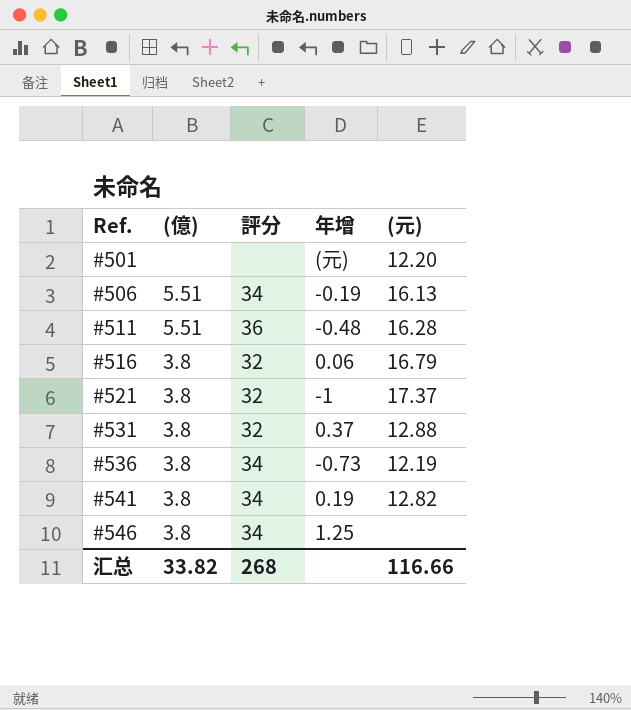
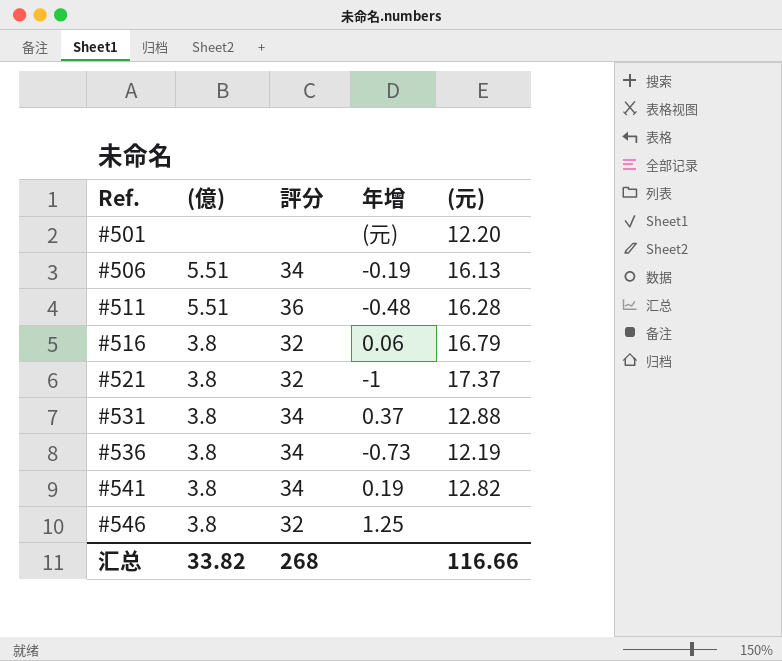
#531 | 評分: 32 -> 34
#546 | 評分: 34 -> 32

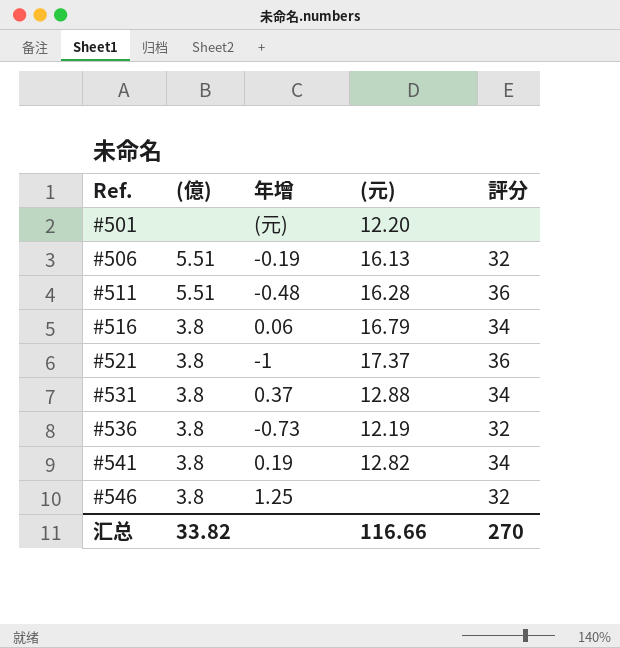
column 評分 | position: 3 -> 5
#506 | 評分: 34 -> 32
#516 | 評分: 32 -> 34
#521 | 評分: 32 -> 36
#536 | 評分: 34 -> 32
汇总 | 評分: 268 -> 270

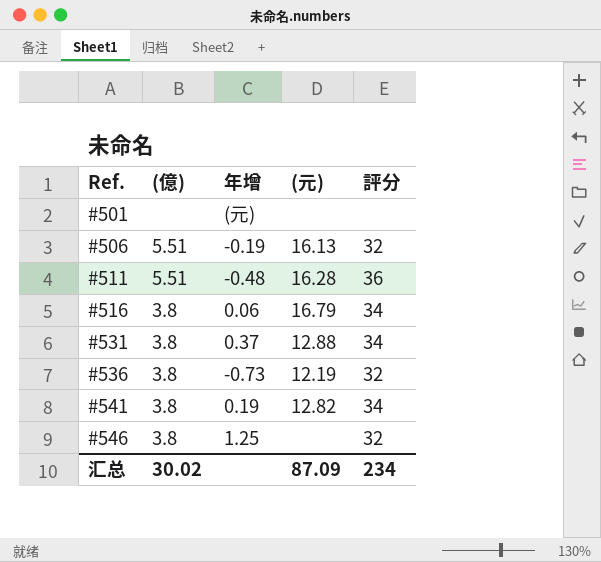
row #521: 3.8 | -1 | 17.37 | 36 -> none
#501 | (元): 12.20 -> none
汇总 | (億): 33.82 -> 30.02
汇总 | (元): 116.66 -> 87.09
汇总 | 評分: 270 -> 234

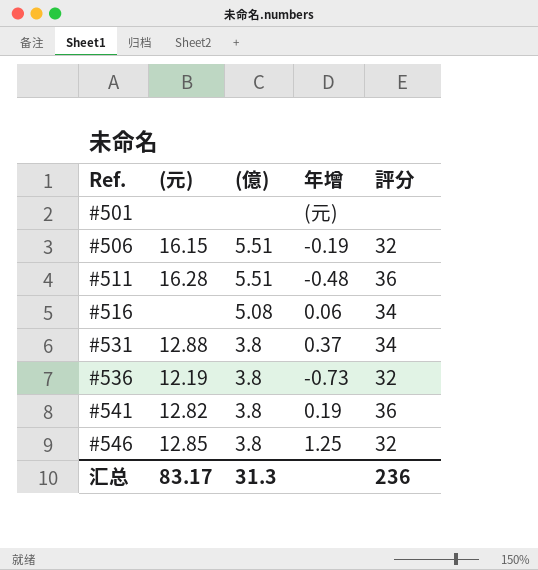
column (元) | position: 4 -> 2
#506 | (元): 16.13 -> 16.15
#516 | (元): 16.79 -> none
#516 | (億): 3.8 -> 5.08
#541 | 評分: 34 -> 36
#546 | (元): none -> 12.85
汇总 | (元): 87.09 -> 83.17
汇总 | (億): 30.02 -> 31.3
汇总 | 評分: 234 -> 236

